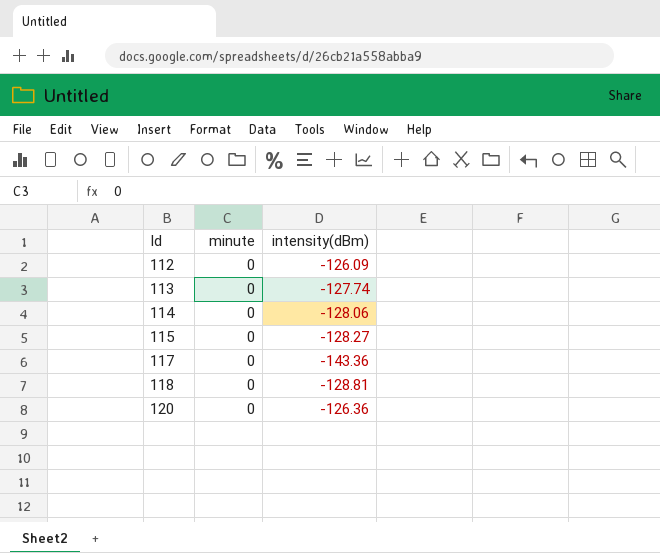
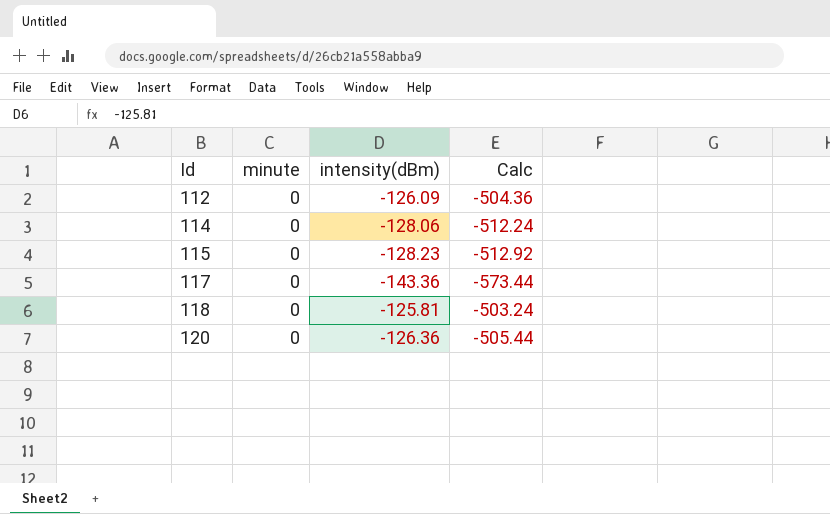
column Calc | formula: none -> [intensity(dBm)] * 4
row 113: 0 | -127.74 -> none
115 | intensity(dBm): -128.27 -> -128.23
118 | intensity(dBm): -128.81 -> -125.81

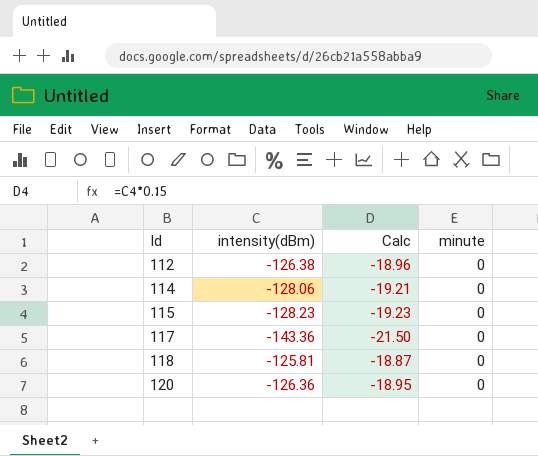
column Calc | formula: [intensity(dBm)] * 4 -> [intensity(dBm)] * 0.15
column minute | position: 2 -> 4
112 | intensity(dBm): -126.09 -> -126.38

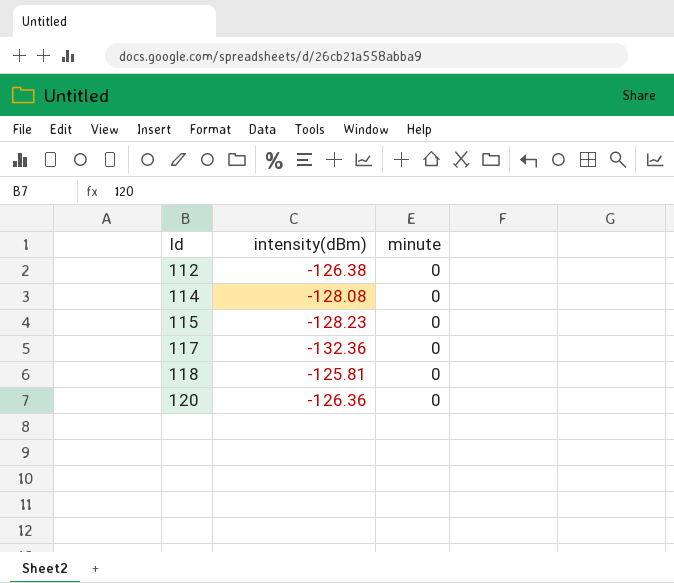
column Calc | formula: [intensity(dBm)] * 0.15 -> none
114 | intensity(dBm): -128.06 -> -128.08
117 | intensity(dBm): -143.36 -> -132.36

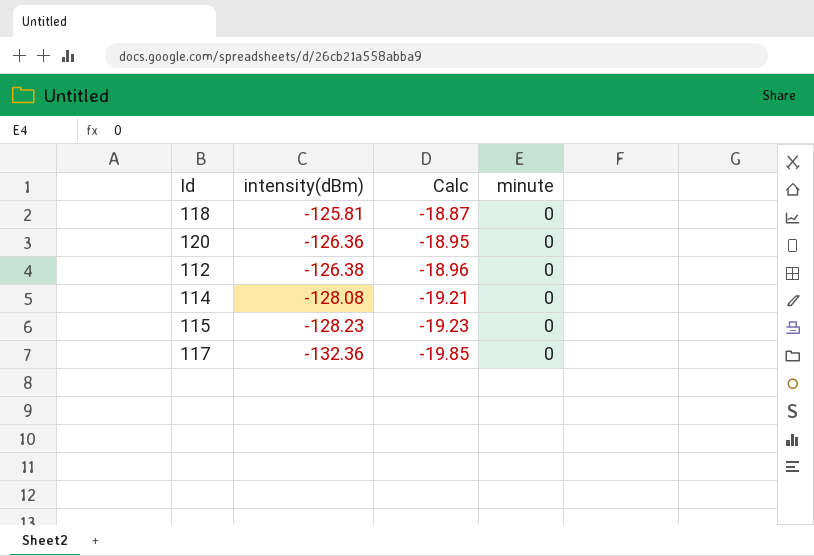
row order: Id ascending -> intensity(dBm) descending
column Calc | formula: none -> [intensity(dBm)] * 0.15

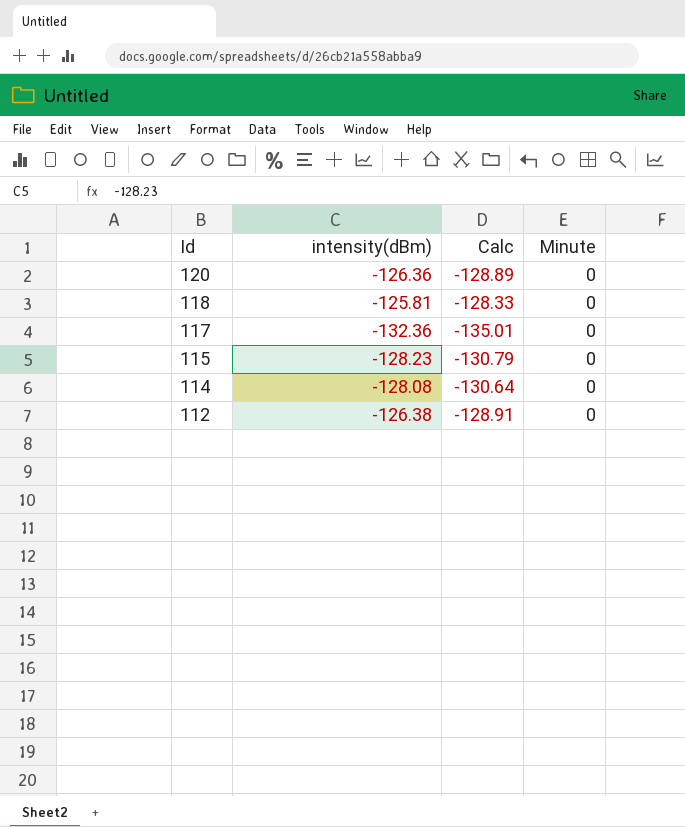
row order: intensity(dBm) descending -> Id descending
column Calc | formula: [intensity(dBm)] * 0.15 -> [intensity(dBm)] * 1.02
column name: minute -> Minute

